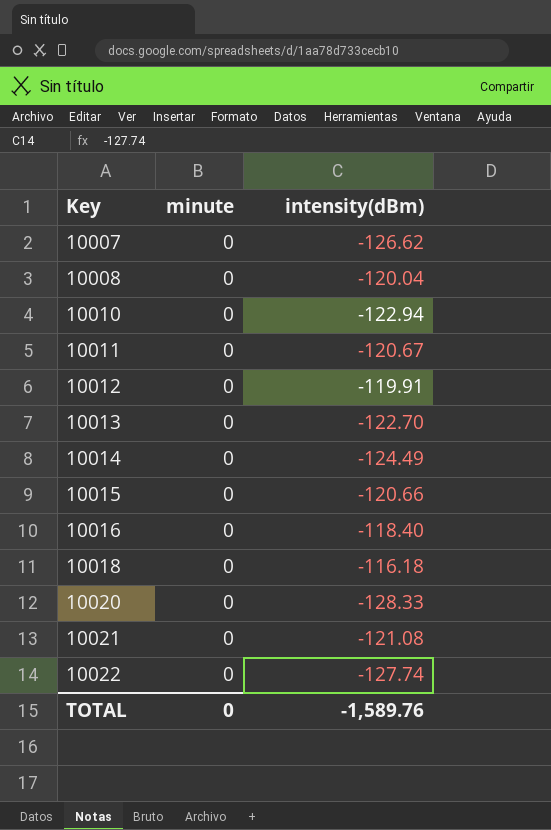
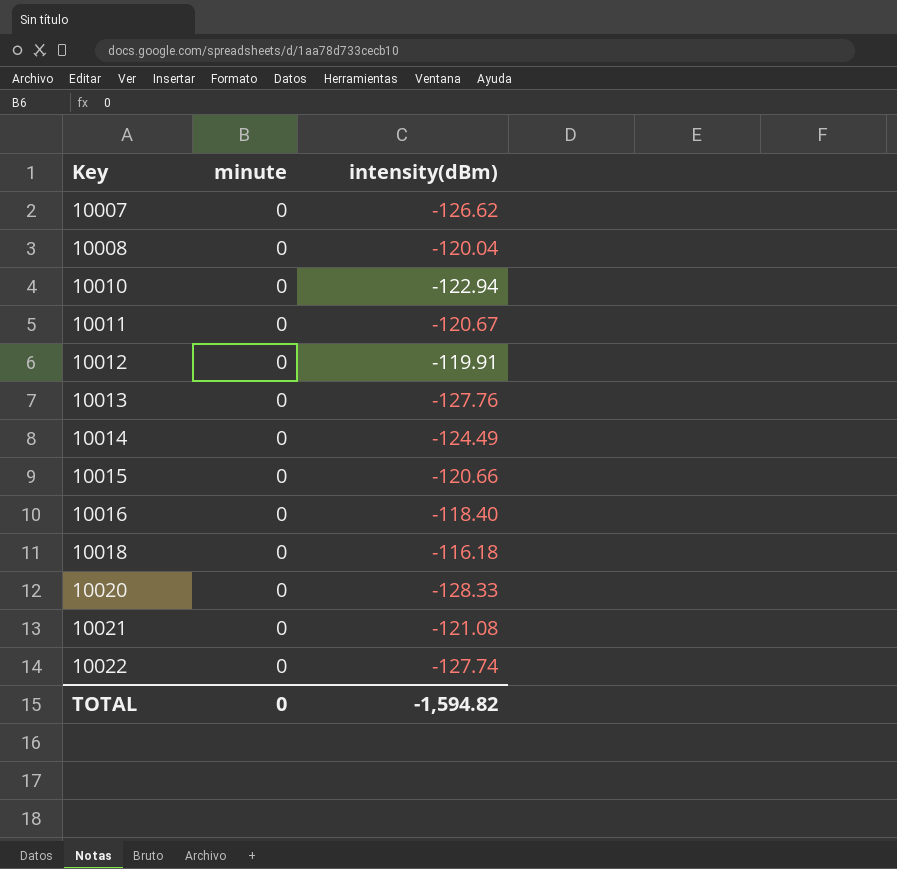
10013 | intensity(dBm): -122.70 -> -127.76
TOTAL | intensity(dBm): -1,589.76 -> -1,594.82

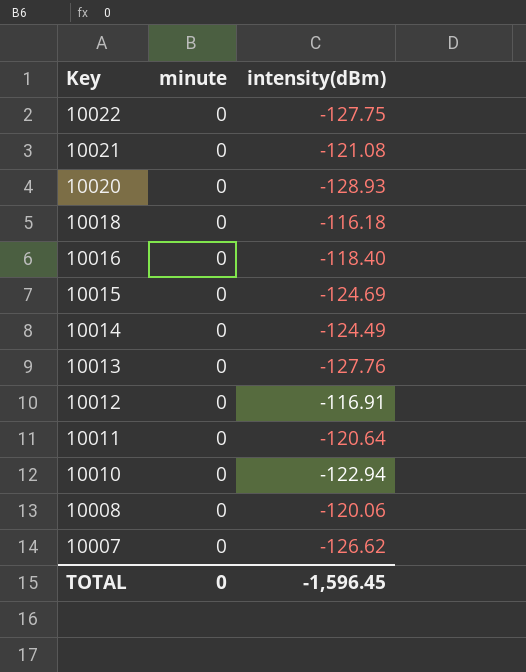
row order: Key ascending -> Key descending
10022 | intensity(dBm): -127.74 -> -127.75
10020 | intensity(dBm): -128.33 -> -128.93
10015 | intensity(dBm): -120.66 -> -124.69
10012 | intensity(dBm): -119.91 -> -116.91
10011 | intensity(dBm): -120.67 -> -120.64
10008 | intensity(dBm): -120.04 -> -120.06
TOTAL | intensity(dBm): -1,594.82 -> -1,596.45

